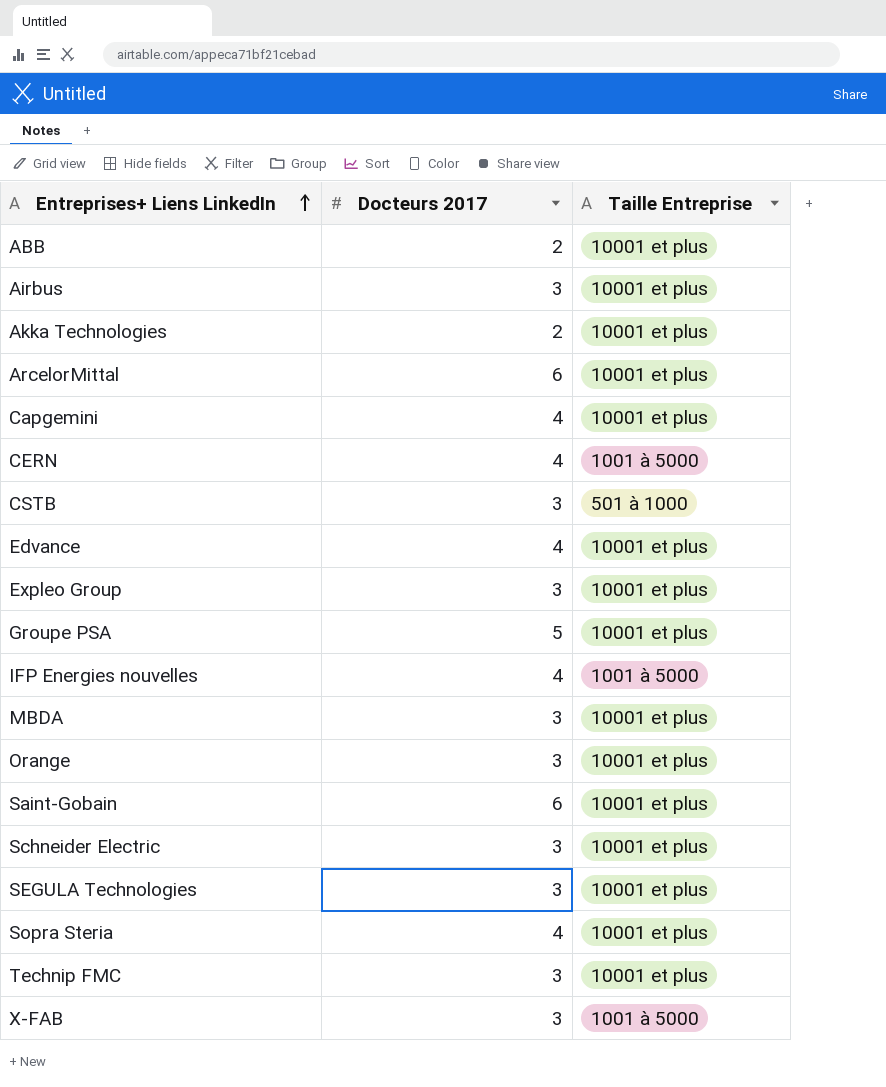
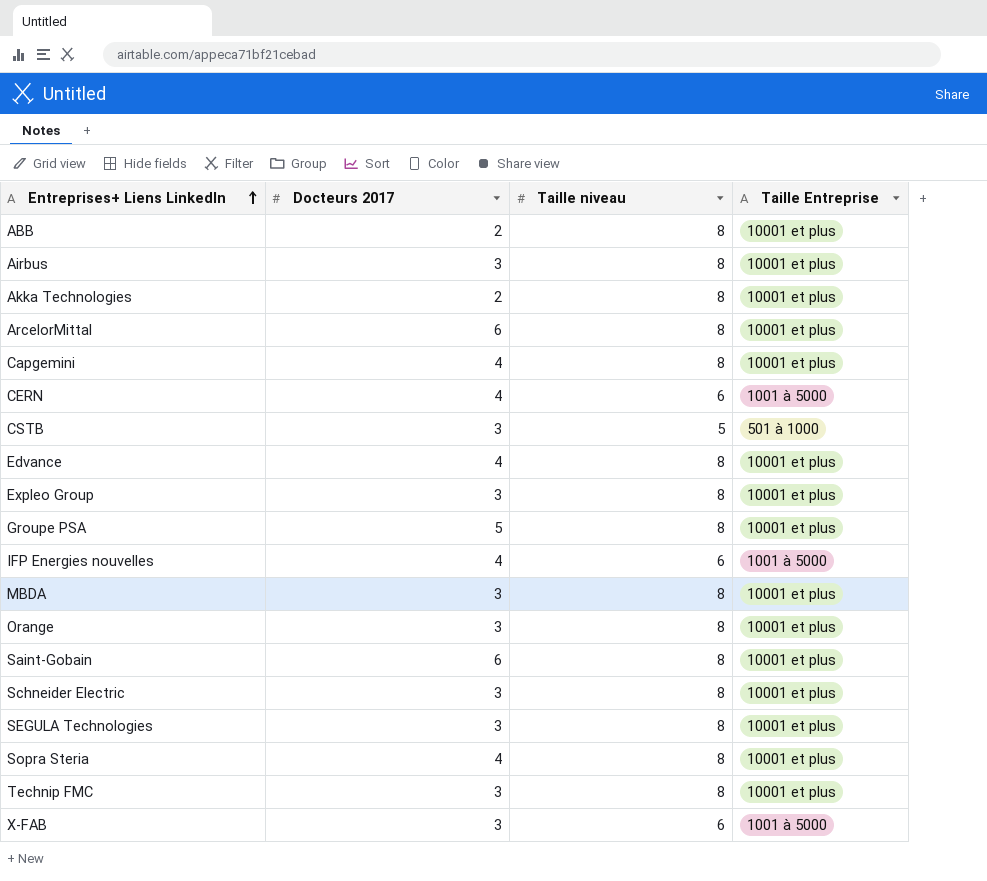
column Taille niveau | position: none -> 3

